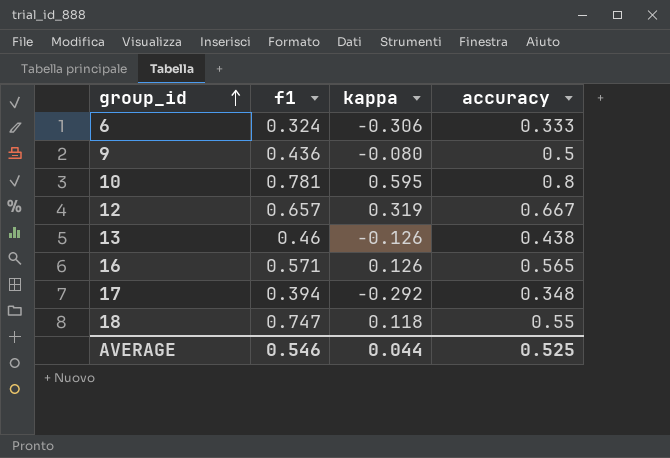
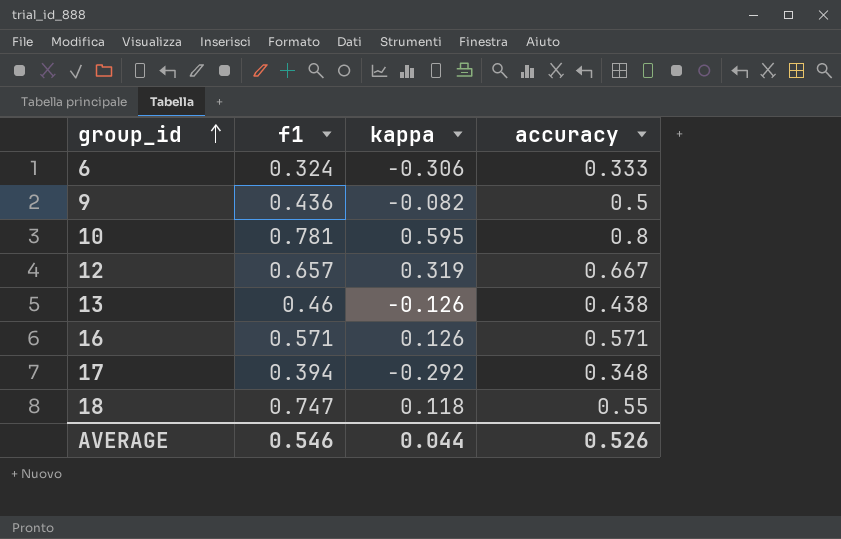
9 | kappa: -0.080 -> -0.082
16 | accuracy: 0.565 -> 0.571
AVERAGE | accuracy: 0.525 -> 0.526

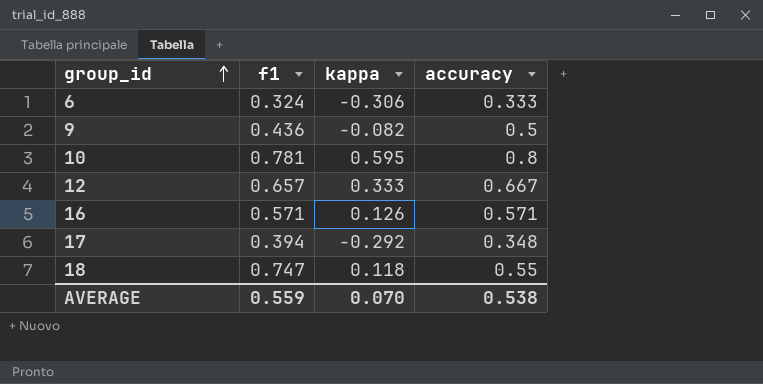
row 13: 0.46 | -0.126 | 0.438 -> none
12 | kappa: 0.319 -> 0.333
AVERAGE | f1: 0.546 -> 0.559
AVERAGE | kappa: 0.044 -> 0.070
AVERAGE | accuracy: 0.526 -> 0.538

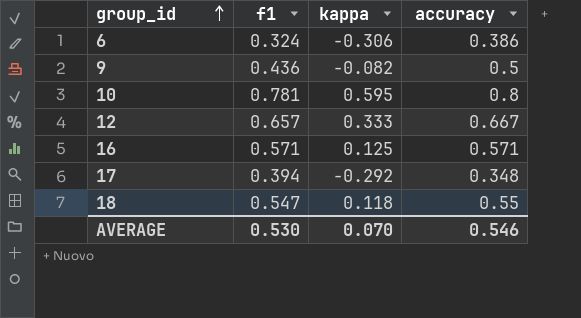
6 | accuracy: 0.333 -> 0.386
16 | kappa: 0.126 -> 0.125
18 | f1: 0.747 -> 0.547
AVERAGE | f1: 0.559 -> 0.530
AVERAGE | accuracy: 0.538 -> 0.546

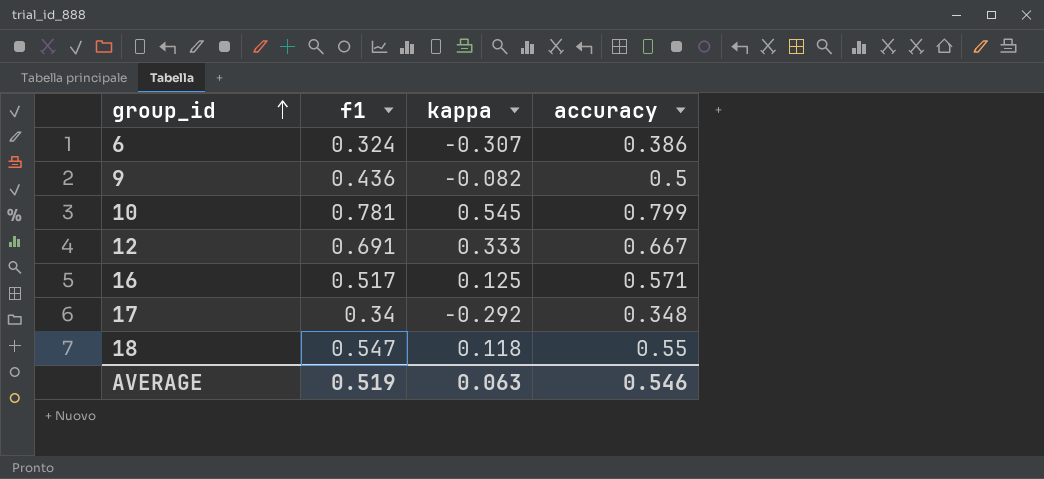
6 | kappa: -0.306 -> -0.307
10 | kappa: 0.595 -> 0.545
10 | accuracy: 0.8 -> 0.799
12 | f1: 0.657 -> 0.691
16 | f1: 0.571 -> 0.517
17 | f1: 0.394 -> 0.34
AVERAGE | f1: 0.530 -> 0.519
AVERAGE | kappa: 0.070 -> 0.063

